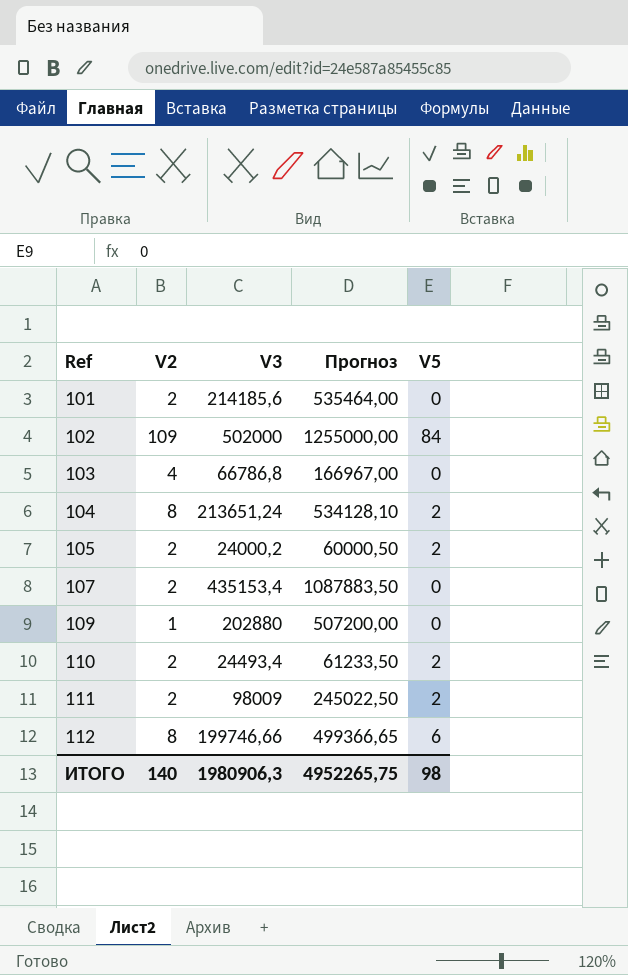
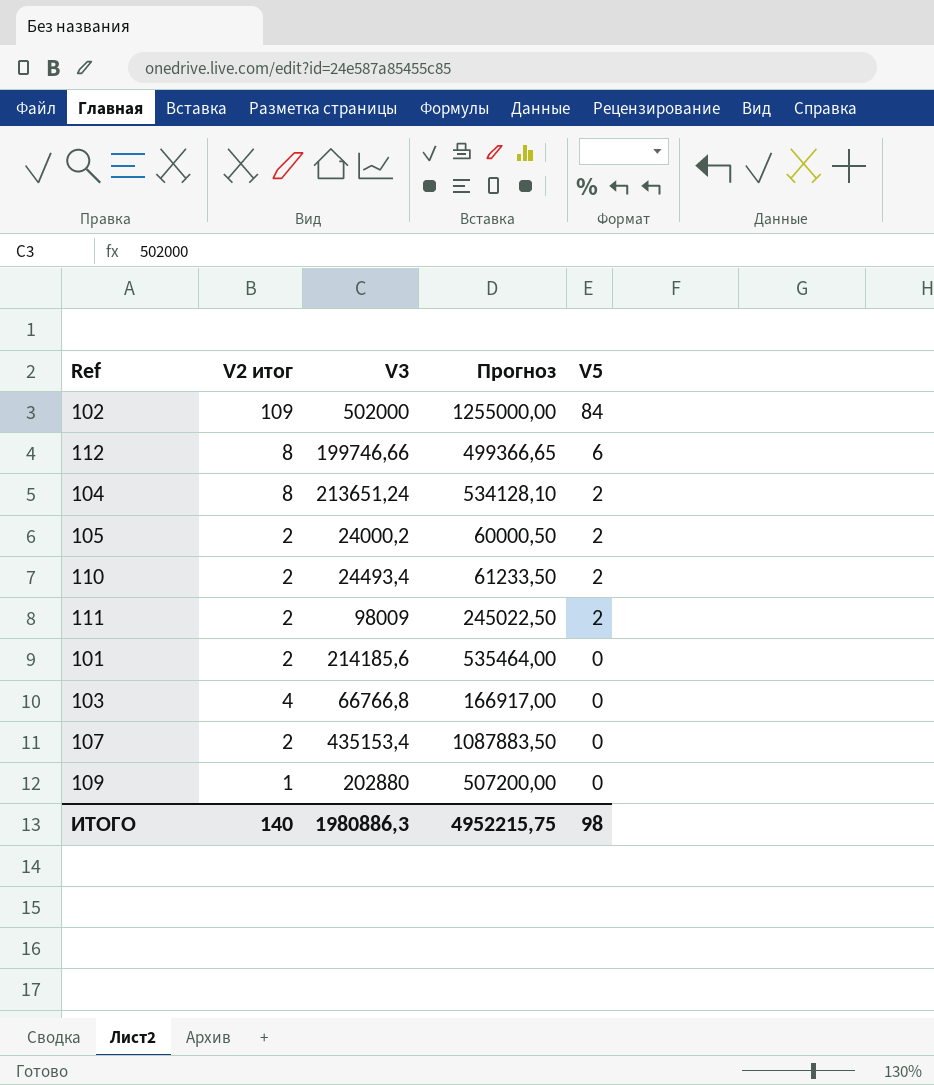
row order: Ref ascending -> V5 descending
column name: V2 -> V2 итог
103 | V3: 66786,8 -> 66766,8
103 | Прогноз: 166967,00 -> 166917,00
ИТОГО | V3: 1980906,3 -> 1980886,3
ИТОГО | Прогноз: 4952265,75 -> 4952215,75

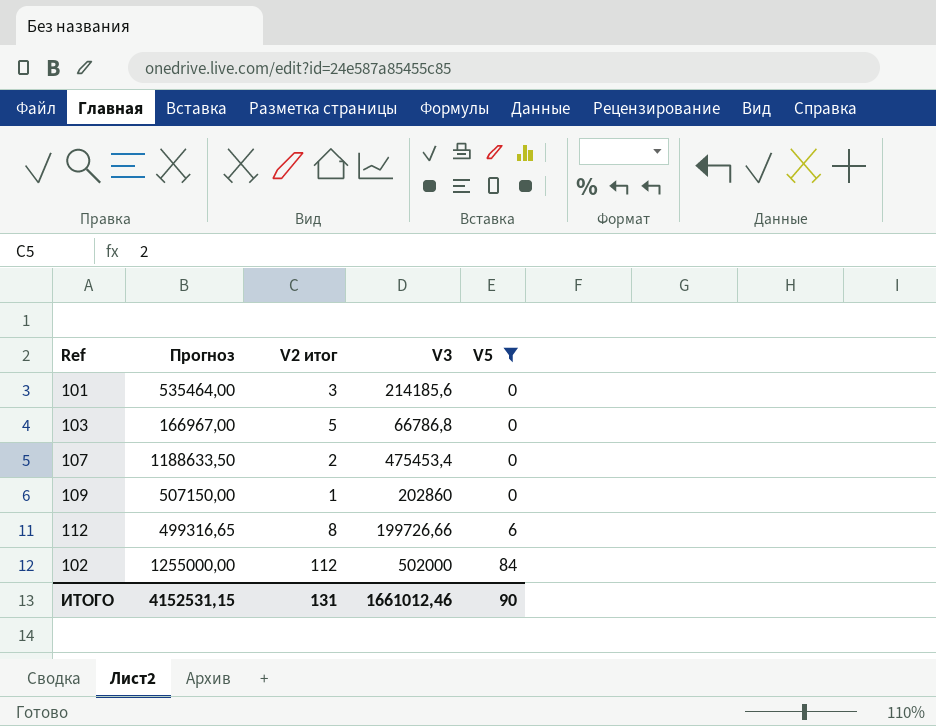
filter: none -> V5 != 2
row order: V5 descending -> V5 ascending
column Прогноз | position: 4 -> 2
101 | V2 итог: 2 -> 3
103 | Прогноз: 166917,00 -> 166967,00
103 | V2 итог: 4 -> 5
103 | V3: 66766,8 -> 66786,8
107 | Прогноз: 1087883,50 -> 1188633,50
107 | V3: 435153,4 -> 475453,4
109 | Прогноз: 507200,00 -> 507150,00
109 | V3: 202880 -> 202860
112 | Прогноз: 499366,65 -> 499316,65
112 | V3: 199746,66 -> 199726,66
102 | V2 итог: 109 -> 112
ИТОГО | Прогноз: 4952215,75 -> 4152531,15
ИТОГО | V2 итог: 140 -> 131
ИТОГО | V3: 1980886,3 -> 1661012,46
ИТОГО | V5: 98 -> 90

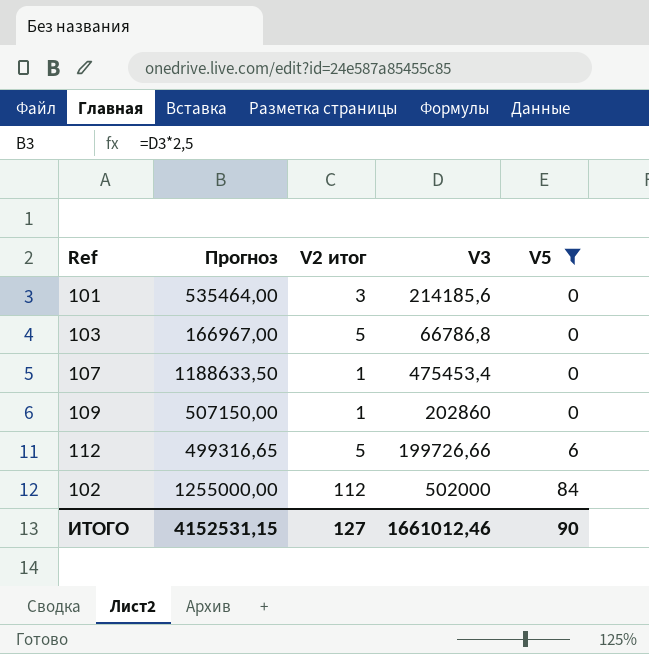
107 | V2 итог: 2 -> 1
112 | V2 итог: 8 -> 5
ИТОГО | V2 итог: 131 -> 127

